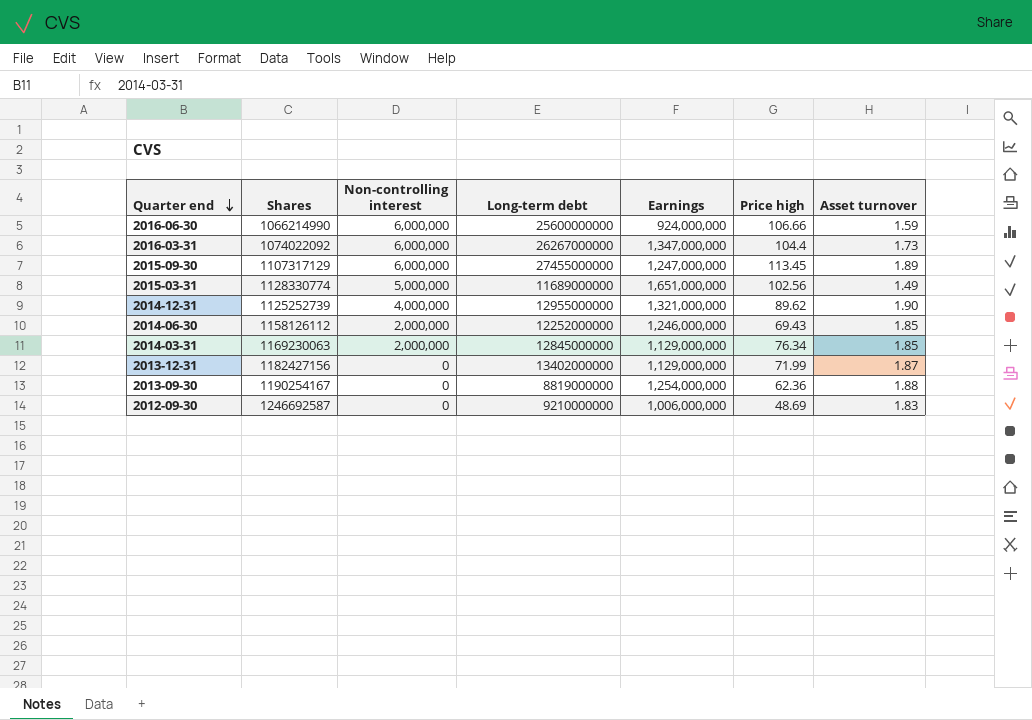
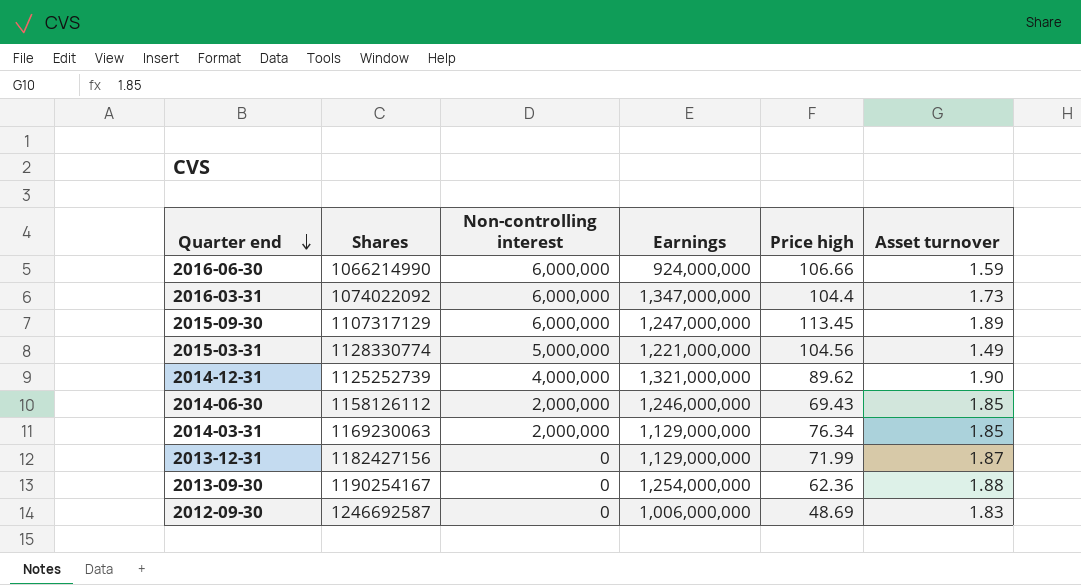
column Long-term debt | position: 4 -> none
2015-03-31 | Earnings: 1,651,000,000 -> 1,221,000,000
2015-03-31 | Price high: 102.56 -> 104.56

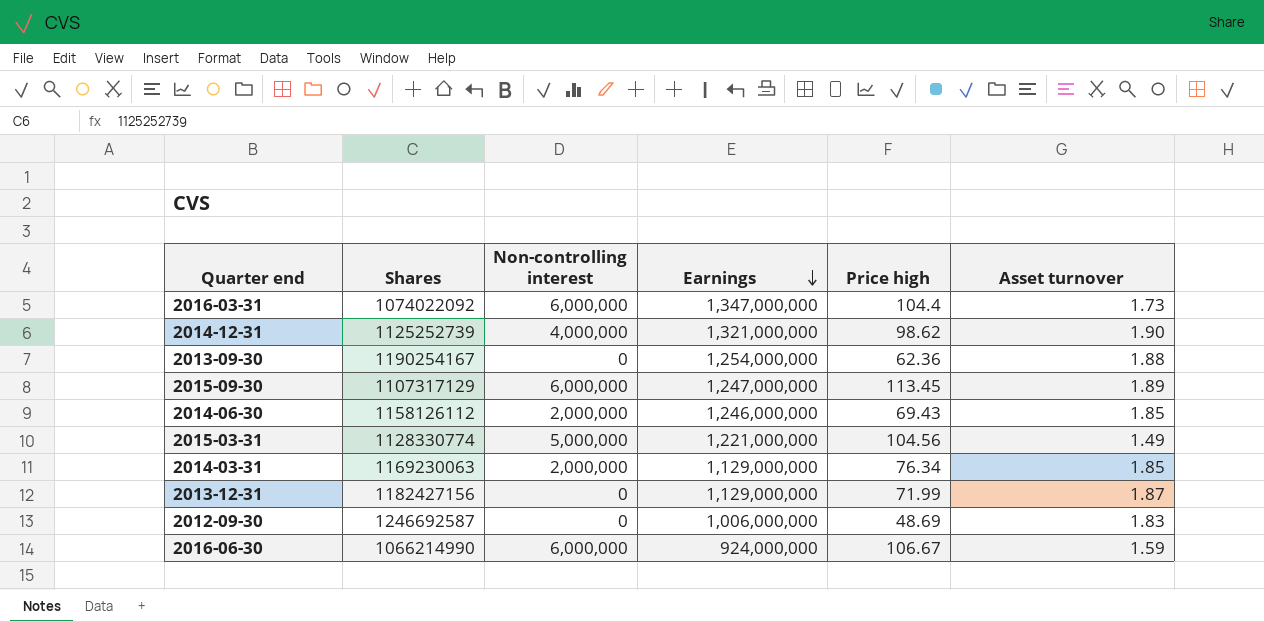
row order: Quarter end descending -> Earnings descending
2014-12-31 | Price high: 89.62 -> 98.62
2016-06-30 | Price high: 106.66 -> 106.67

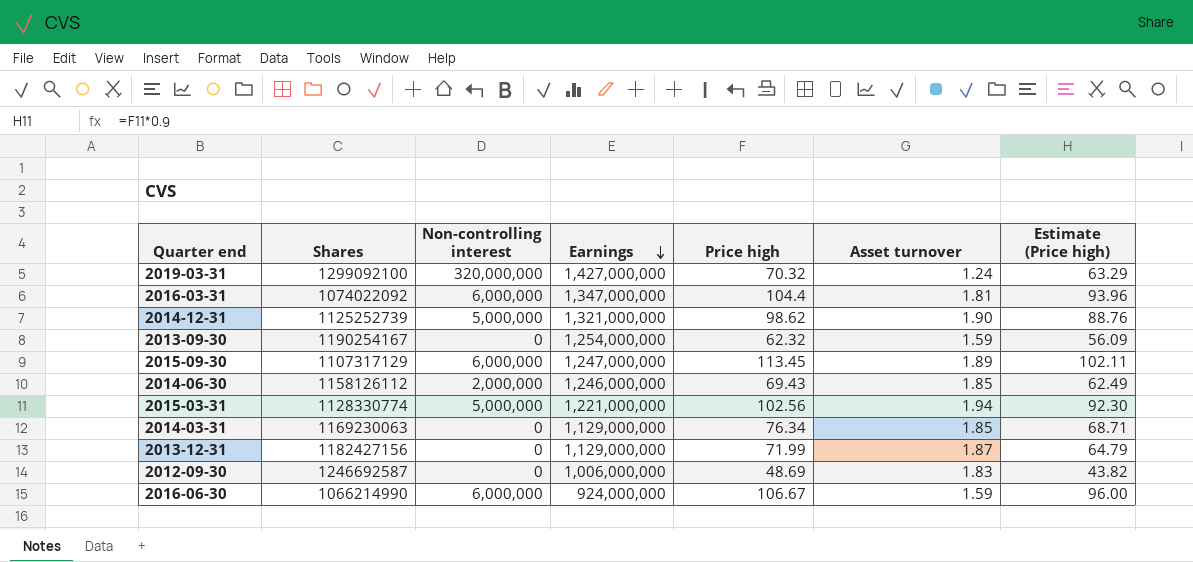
column Estimate (Price high) | formula: none -> [Price high] * 0.9
row 2019-03-31: none -> 1299092100 | 320,000,000 | 1,427,000,000 | 70.32 | 1.24 | 63.29
2016-03-31 | Asset turnover: 1.73 -> 1.81
2014-12-31 | Non-controlling interest: 4,000,000 -> 5,000,000
2013-09-30 | Price high: 62.36 -> 62.32
2013-09-30 | Asset turnover: 1.88 -> 1.59
2015-03-31 | Price high: 104.56 -> 102.56
2015-03-31 | Asset turnover: 1.49 -> 1.94
2014-03-31 | Non-controlling interest: 2,000,000 -> 0

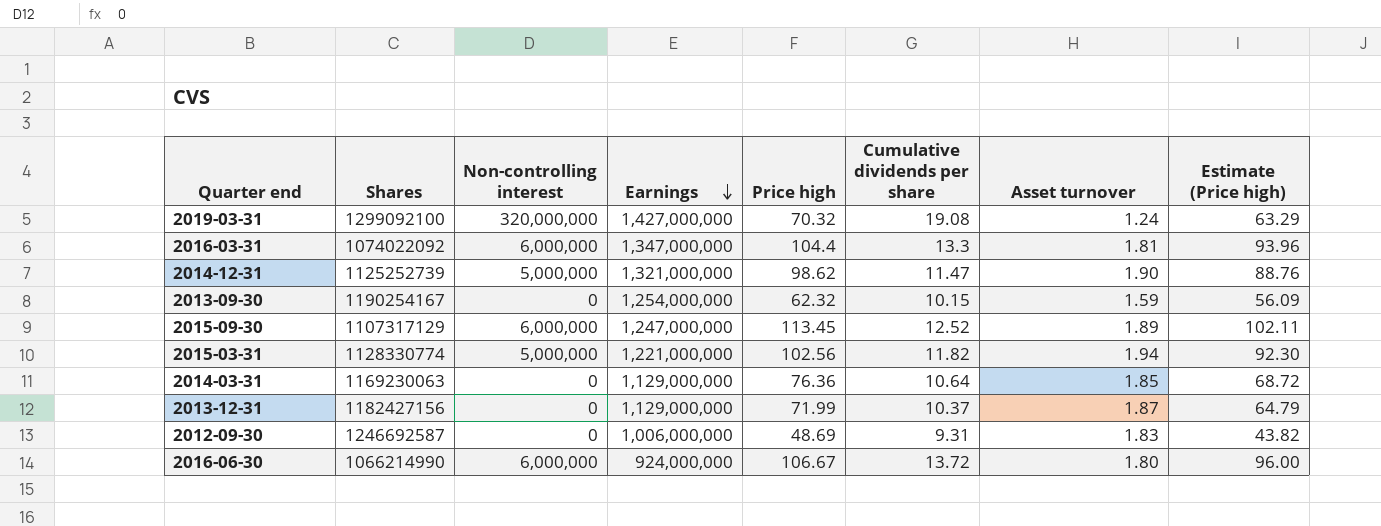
column Cumulative dividends per share | position: none -> 6
row 2014-06-30: 1158126112 | 2,000,000 | 1,246,000,000 | 69.43 | 1.85 | 62.49 -> none
2014-03-31 | Price high: 76.34 -> 76.36
2014-03-31 | Estimate (Price high): 68.71 -> 68.72
2016-06-30 | Asset turnover: 1.59 -> 1.80

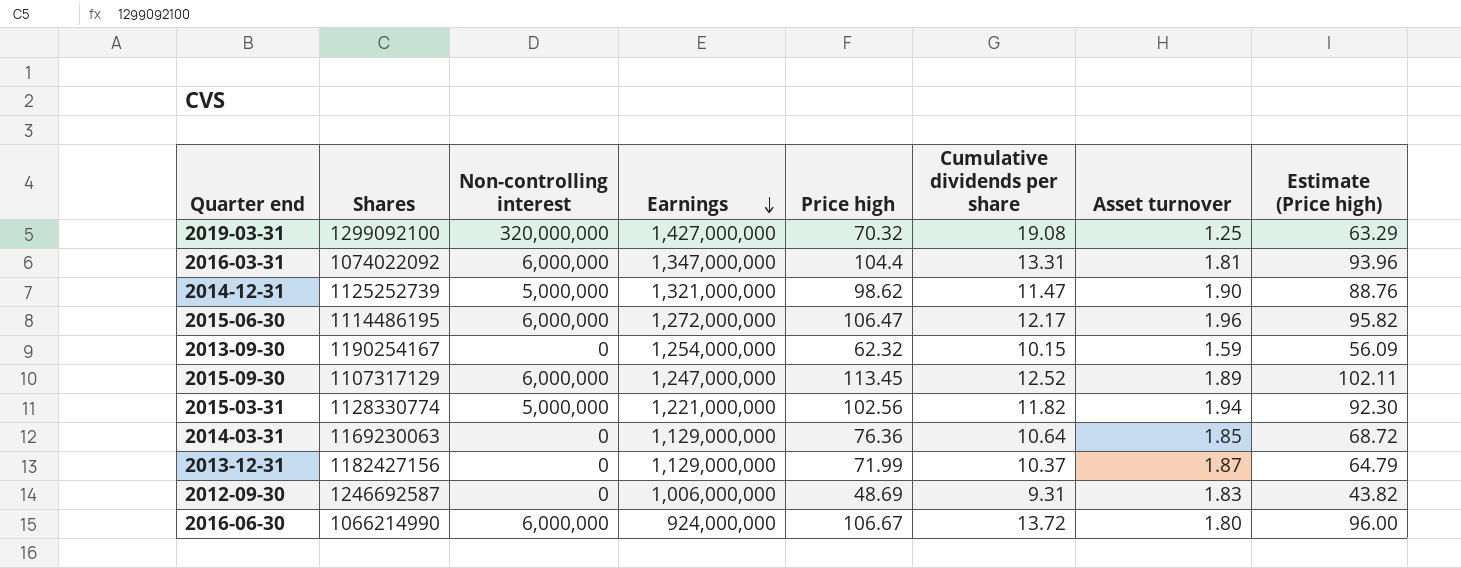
2019-03-31 | Asset turnover: 1.24 -> 1.25
2016-03-31 | Cumulative dividends per share: 13.3 -> 13.31
row 2015-06-30: none -> 1114486195 | 6,000,000 | 1,272,000,000 | 106.47 | 12.17 | 1.96 | 95.82

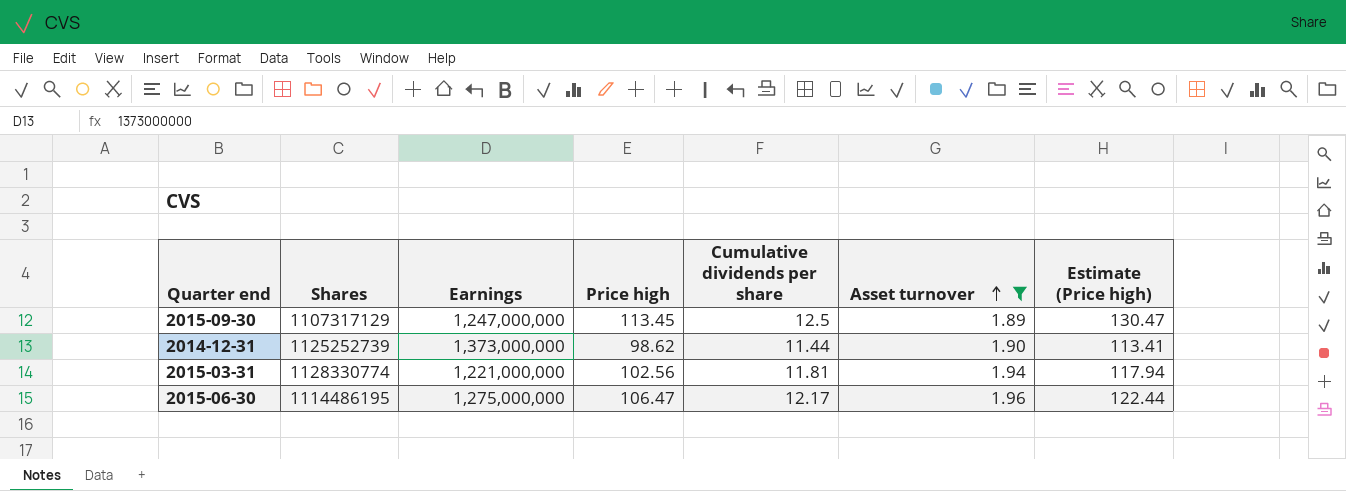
filter: none -> Asset turnover >= 1.89
row order: Earnings descending -> Asset turnover ascending
column Non-controlling interest | position: 3 -> none
column Estimate (Price high) | formula: [Price high] * 0.9 -> [Price high] * 1.15
2015-09-30 | Cumulative dividends per share: 12.52 -> 12.5
2014-12-31 | Earnings: 1,321,000,000 -> 1,373,000,000
2014-12-31 | Cumulative dividends per share: 11.47 -> 11.44
2015-03-31 | Cumulative dividends per share: 11.82 -> 11.81
2015-06-30 | Earnings: 1,272,000,000 -> 1,275,000,000

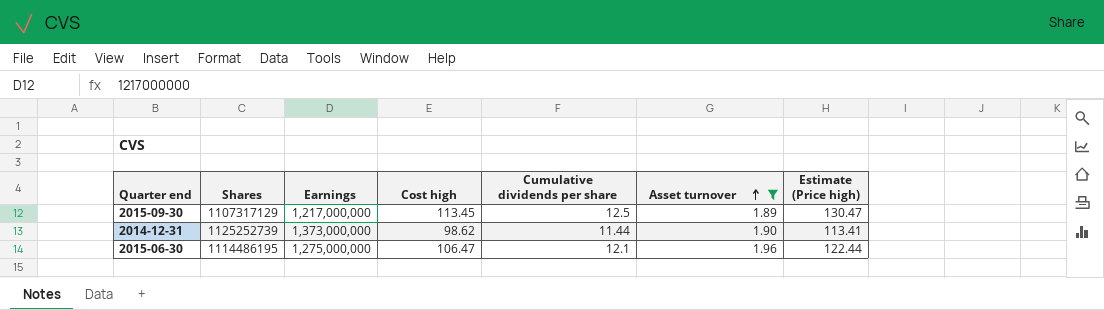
column name: Price high -> Cost high
row 2015-03-31: 1128330774 | 1,221,000,000 | 102.56 | 11.81 | 1.94 | 117.94 -> none
2015-09-30 | Earnings: 1,247,000,000 -> 1,217,000,000
2015-06-30 | Cumulative dividends per share: 12.17 -> 12.1

